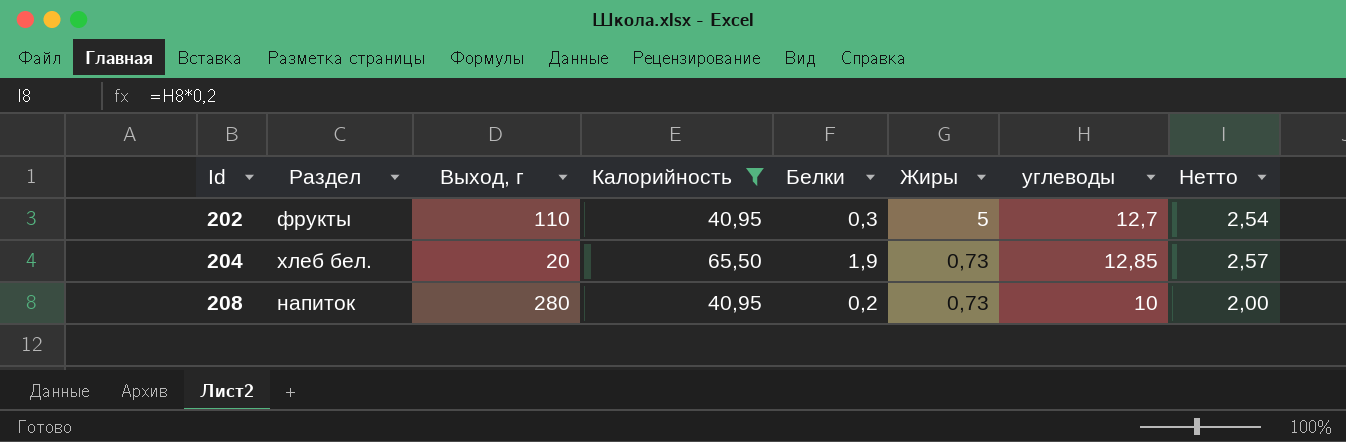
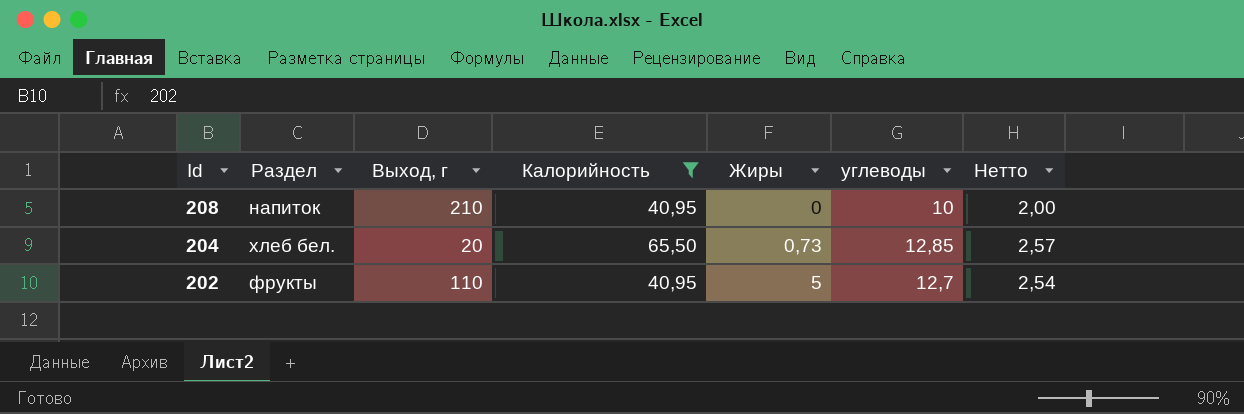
row order: Id ascending -> Id descending
column Белки | position: 5 -> none
208 | Выход, г: 280 -> 210
208 | Жиры: 0,73 -> 0

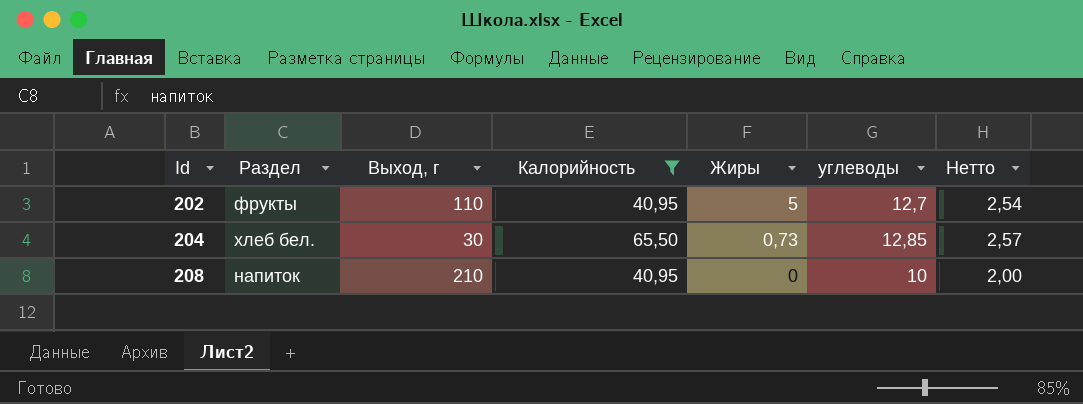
row order: Id descending -> Id ascending
204 | Выход, г: 20 -> 30

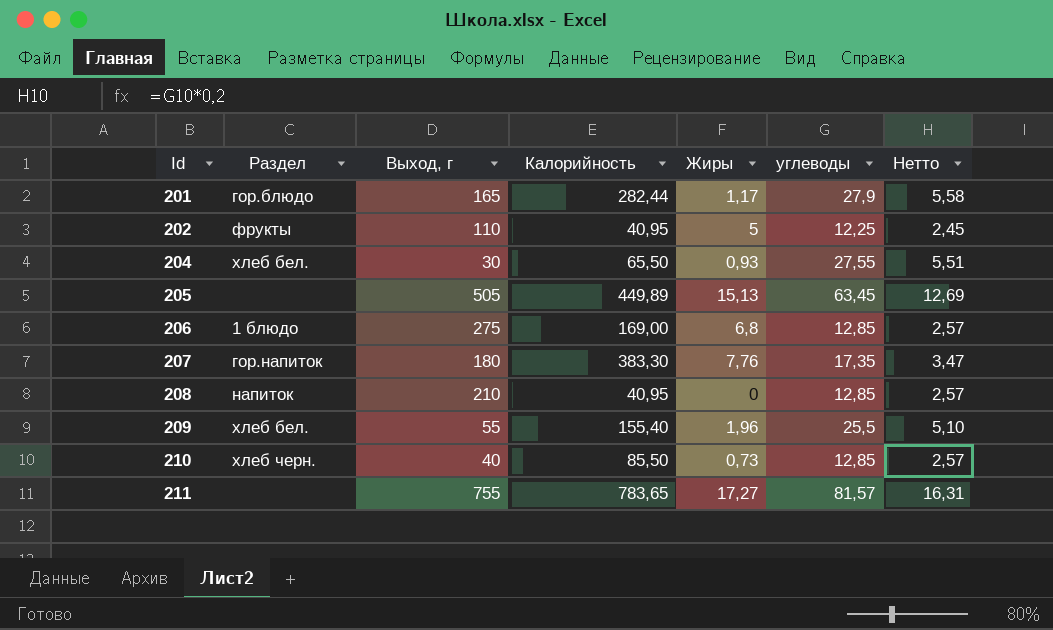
filter: Калорийность <= 65,50 -> none
202 | углеводы: 12,7 -> 12,25
202 | Нетто: 2,54 -> 2,45
204 | Жиры: 0,73 -> 0,93
204 | углеводы: 12,85 -> 27,55
204 | Нетто: 2,57 -> 5,51
208 | углеводы: 10 -> 12,85
208 | Нетто: 2,00 -> 2,57

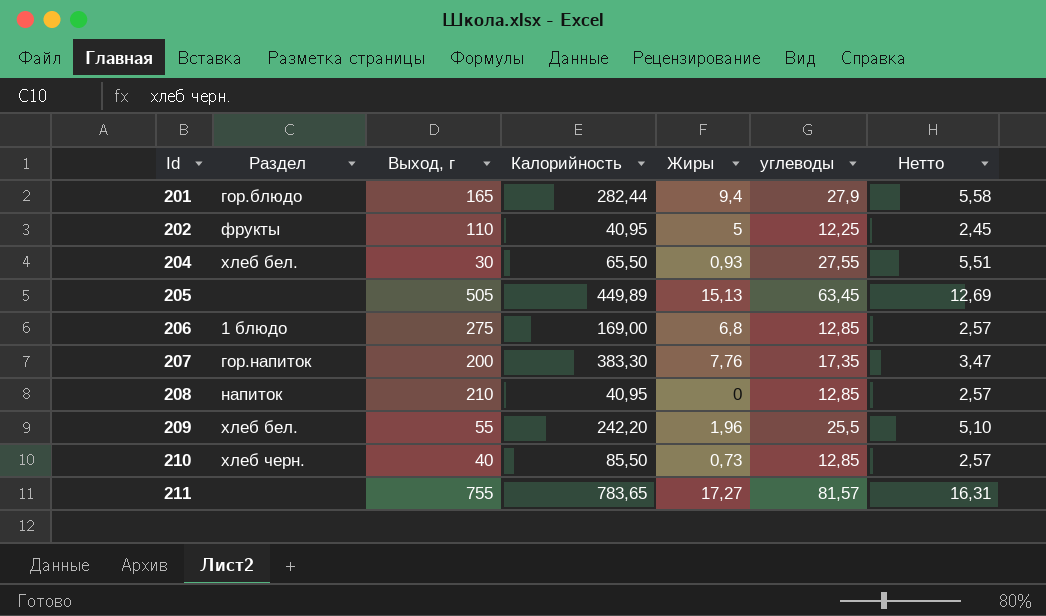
201 | Жиры: 1,17 -> 9,4
207 | Выход, г: 180 -> 200
209 | Калорийность: 155,40 -> 242,20

